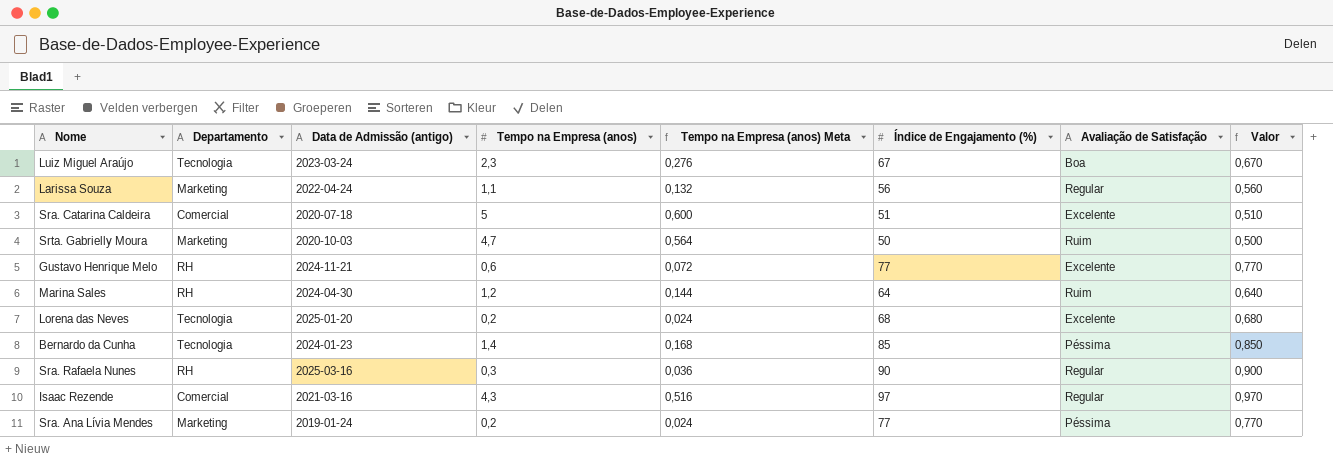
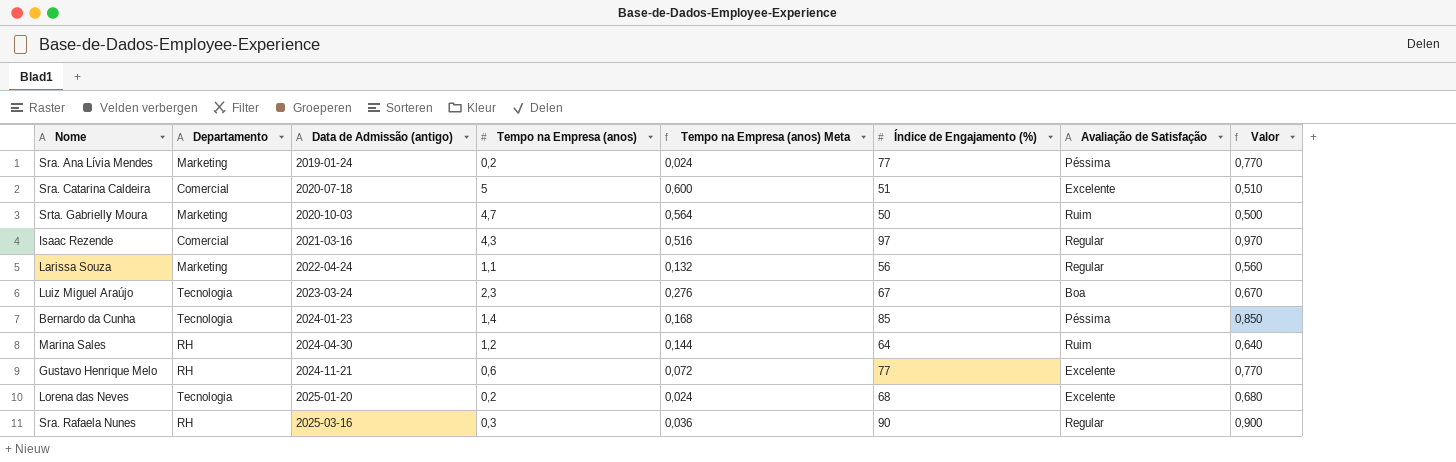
row order: none -> Data de Admissão (antigo) ascending

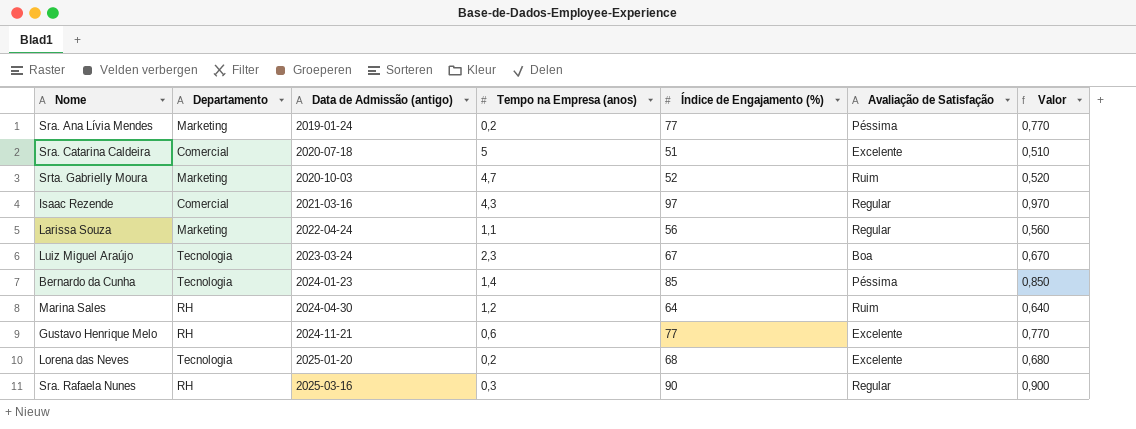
column Tempo na Empresa (anos) Meta | formula: [Tempo na Empresa (anos)] * 0,12 -> none
Srta. Gabrielly Moura | Índice de Engajamento (%): 50 -> 52
Srta. Gabrielly Moura | Valor: 0,500 -> 0,520

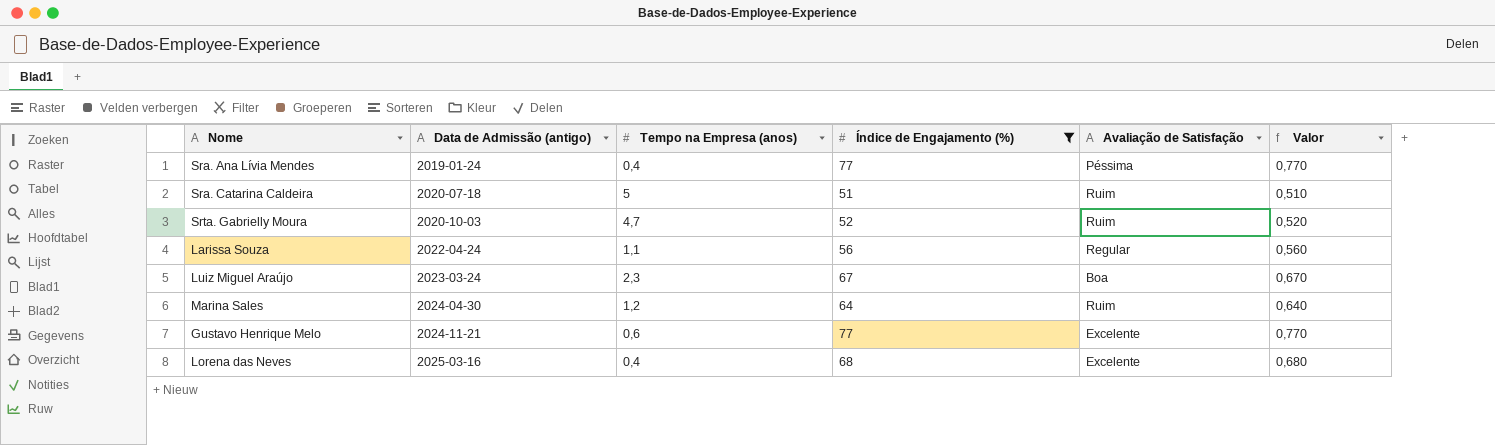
filter: none -> Índice de Engajamento (%) <= 77
column Departamento | position: 2 -> none
Sra. Ana Lívia Mendes | Tempo na Empresa (anos): 0,2 -> 0,4
Sra. Catarina Caldeira | Avaliação de Satisfação: Excelente -> Ruim
Lorena das Neves | Data de Admissão (antigo): 2025-01-20 -> 2025-03-16
Lorena das Neves | Tempo na Empresa (anos): 0,2 -> 0,4

